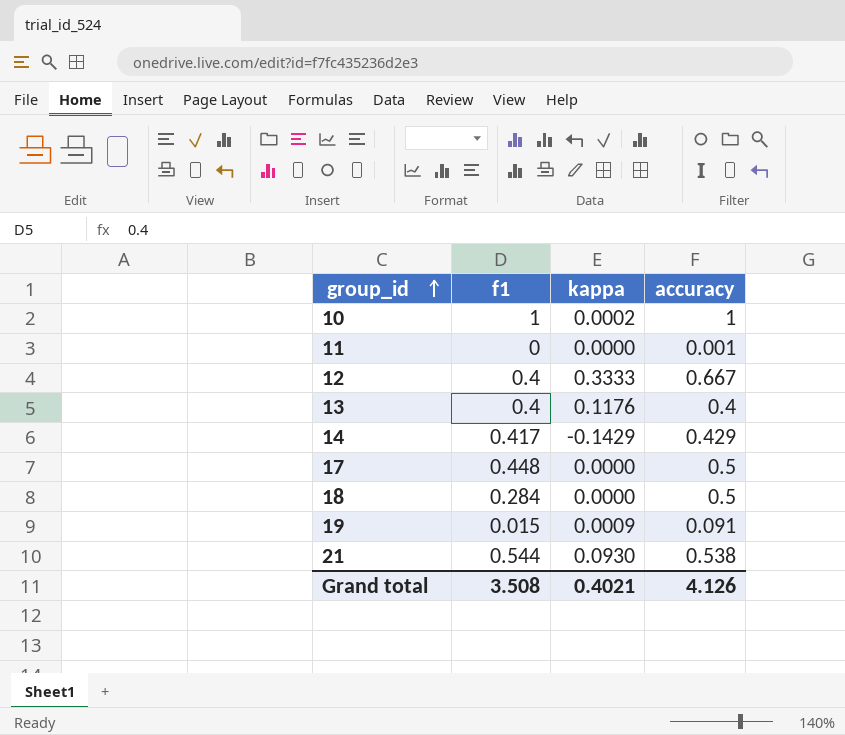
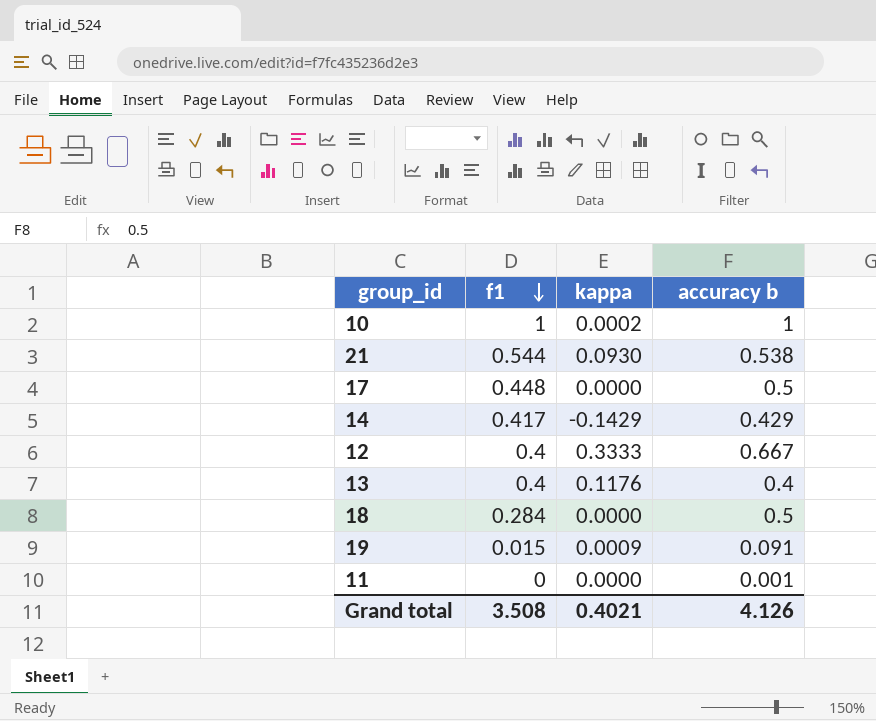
row order: group_id ascending -> f1 descending
column name: accuracy -> accuracy b

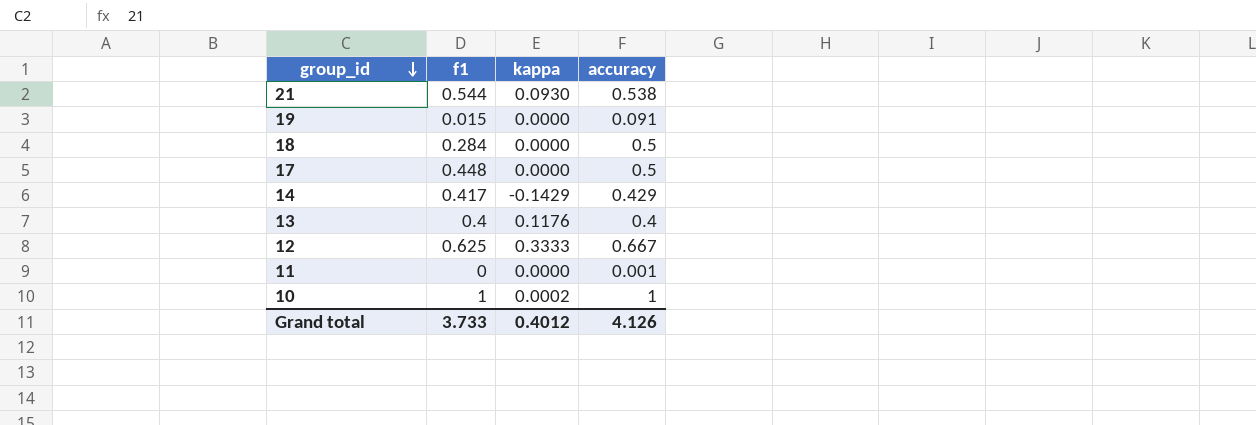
row order: f1 descending -> group_id descending
column name: accuracy b -> accuracy
19 | kappa: 0.0009 -> 0.0000
12 | f1: 0.4 -> 0.625
Grand total | f1: 3.508 -> 3.733
Grand total | kappa: 0.4021 -> 0.4012

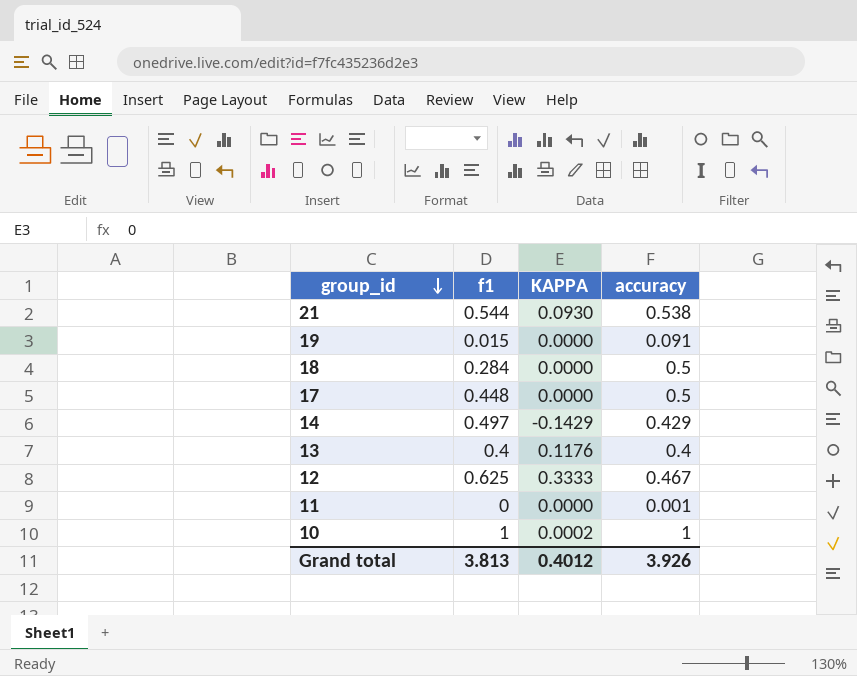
column name: kappa -> KAPPA
14 | f1: 0.417 -> 0.497
12 | accuracy: 0.667 -> 0.467
Grand total | f1: 3.733 -> 3.813
Grand total | accuracy: 4.126 -> 3.926

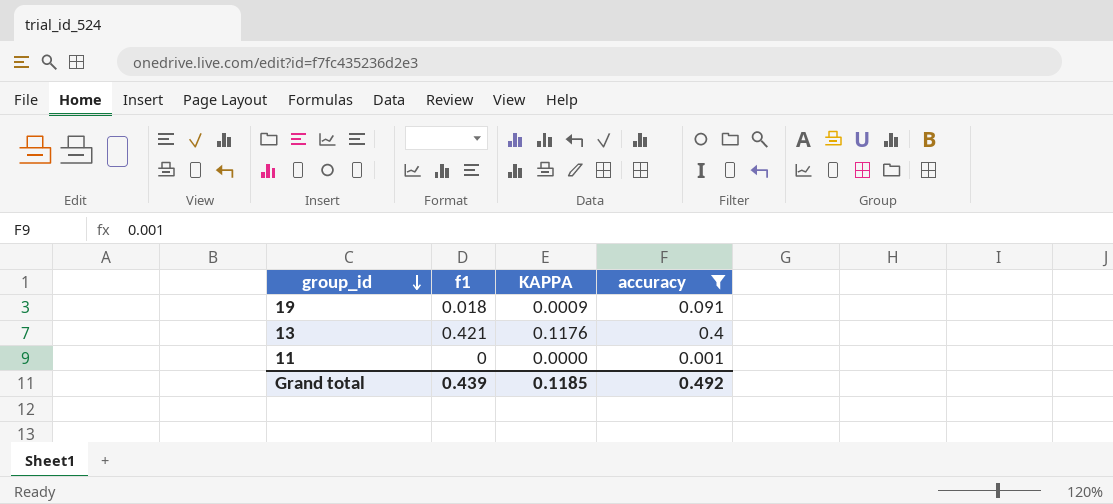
filter: none -> accuracy <= 0.4
19 | f1: 0.015 -> 0.018
19 | KAPPA: 0.0000 -> 0.0009
13 | f1: 0.4 -> 0.421
Grand total | f1: 3.813 -> 0.439
Grand total | KAPPA: 0.4012 -> 0.1185
Grand total | accuracy: 3.926 -> 0.492

